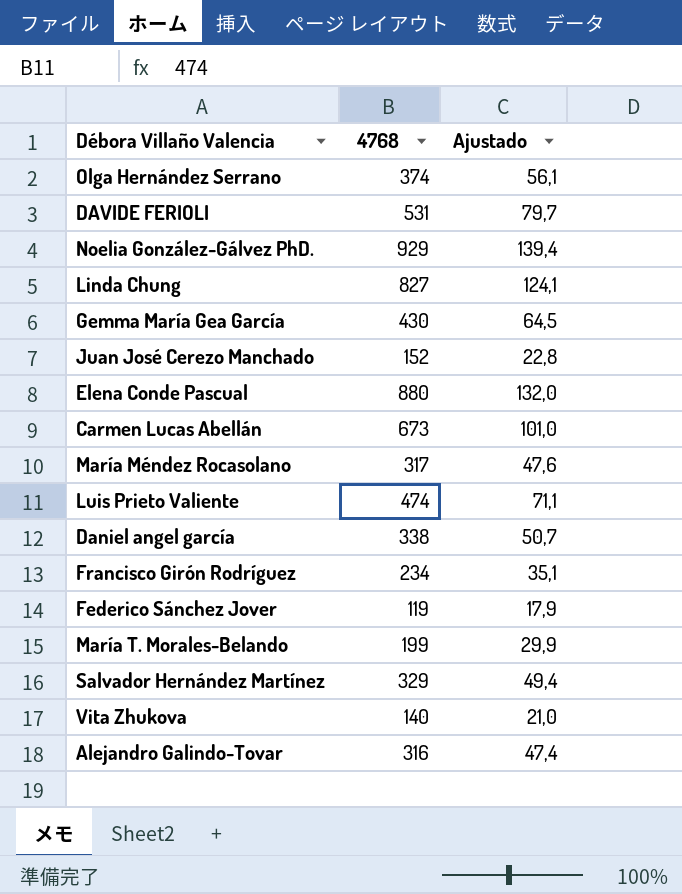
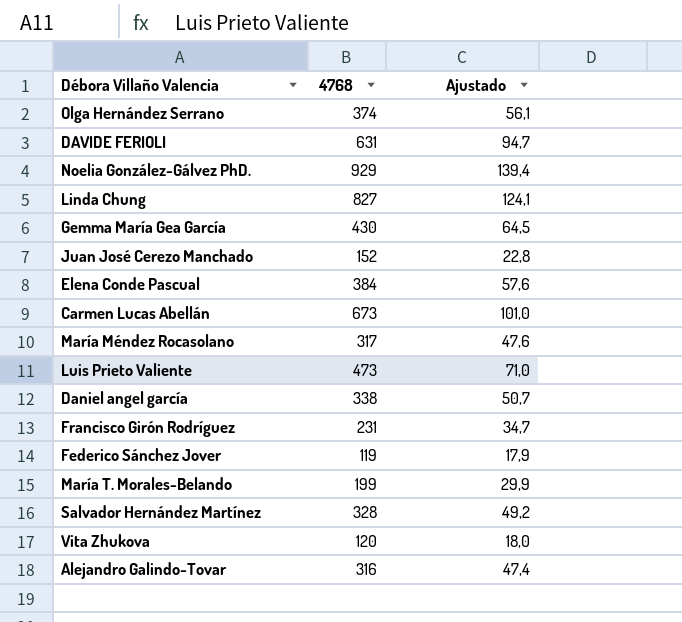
DAVIDE FERIOLI | 4768: 531 -> 631
DAVIDE FERIOLI | Ajustado: 79,7 -> 94,7
Elena Conde Pascual | 4768: 880 -> 384
Elena Conde Pascual | Ajustado: 132,0 -> 57,6
Luis Prieto Valiente | 4768: 474 -> 473
Luis Prieto Valiente | Ajustado: 71,1 -> 71,0
Francisco Girón Rodríguez | 4768: 234 -> 231
Francisco Girón Rodríguez | Ajustado: 35,1 -> 34,7
Salvador Hernández Martínez | 4768: 329 -> 328
Salvador Hernández Martínez | Ajustado: 49,4 -> 49,2
Vita Zhukova | 4768: 140 -> 120
Vita Zhukova | Ajustado: 21,0 -> 18,0

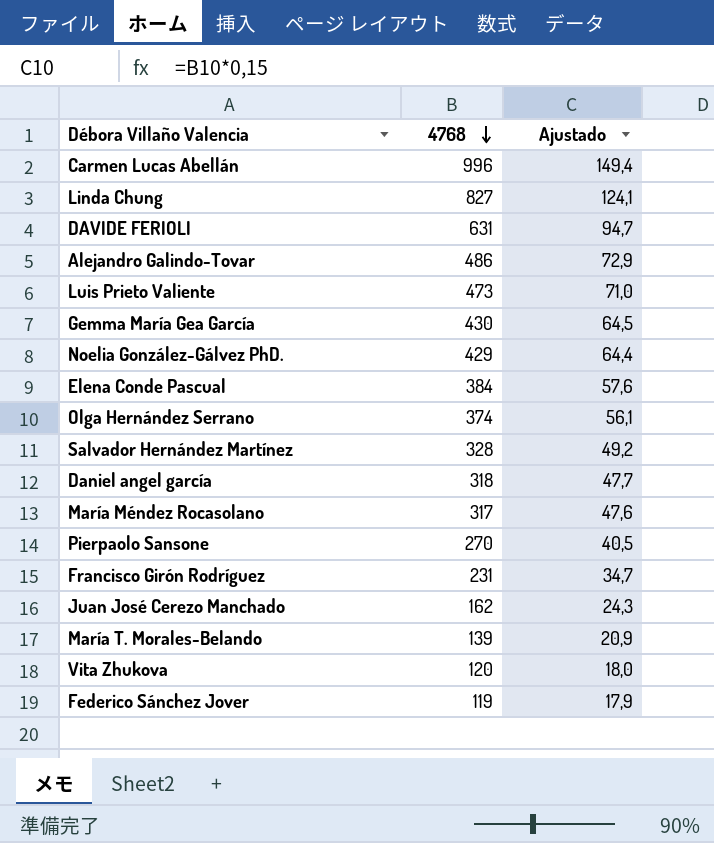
row order: none -> 4768 descending
Carmen Lucas Abellán | 4768: 673 -> 996
Carmen Lucas Abellán | Ajustado: 101,0 -> 149,4
Alejandro Galindo-Tovar | 4768: 316 -> 486
Alejandro Galindo-Tovar | Ajustado: 47,4 -> 72,9
Noelia González-Gálvez PhD. | 4768: 929 -> 429
Noelia González-Gálvez PhD. | Ajustado: 139,4 -> 64,4
Daniel angel garcía | 4768: 338 -> 318
Daniel angel garcía | Ajustado: 50,7 -> 47,7
row Pierpaolo Sansone: none -> 270 | 40,5
Juan José Cerezo Manchado | 4768: 152 -> 162
Juan José Cerezo Manchado | Ajustado: 22,8 -> 24,3
María T. Morales-Belando | 4768: 199 -> 139
María T. Morales-Belando | Ajustado: 29,9 -> 20,9

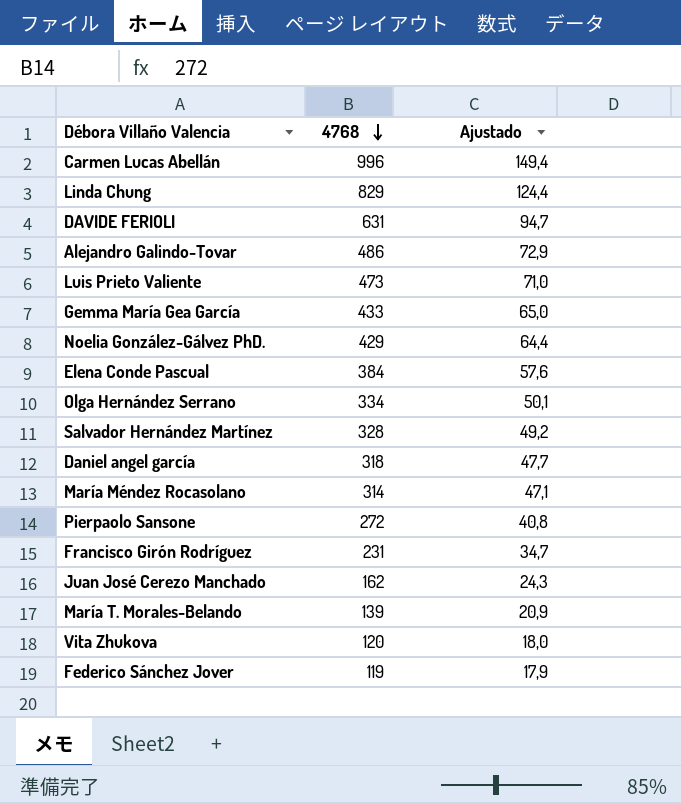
Linda Chung | 4768: 827 -> 829
Linda Chung | Ajustado: 124,1 -> 124,4
Gemma María Gea García | 4768: 430 -> 433
Gemma María Gea García | Ajustado: 64,5 -> 65,0
Olga Hernández Serrano | 4768: 374 -> 334
Olga Hernández Serrano | Ajustado: 56,1 -> 50,1
María Méndez Rocasolano | 4768: 317 -> 314
María Méndez Rocasolano | Ajustado: 47,6 -> 47,1
Pierpaolo Sansone | 4768: 270 -> 272
Pierpaolo Sansone | Ajustado: 40,5 -> 40,8

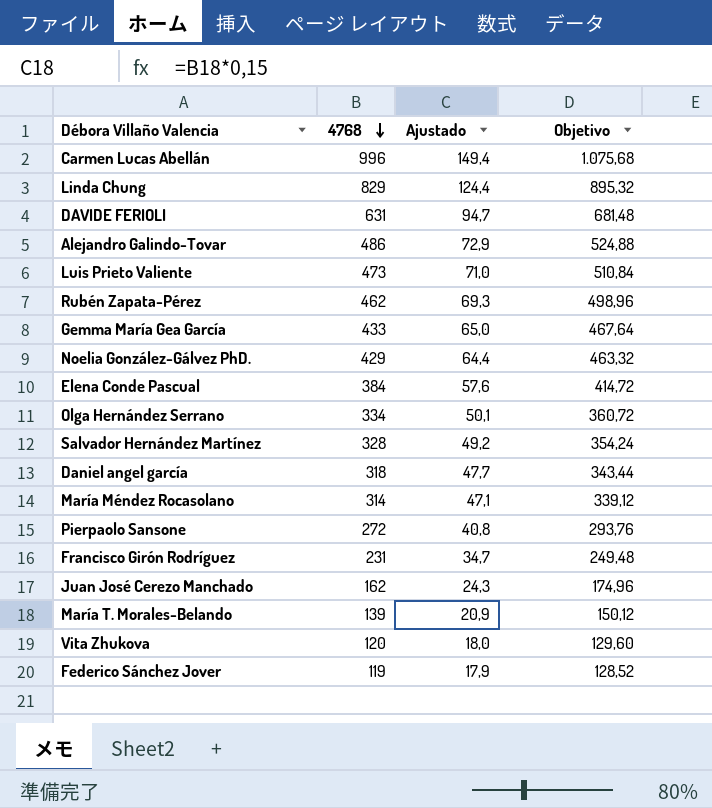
column Objetivo | formula: none -> [4768] * 1,08
row Rubén Zapata-Pérez: none -> 462 | 69,3 | 498,96

